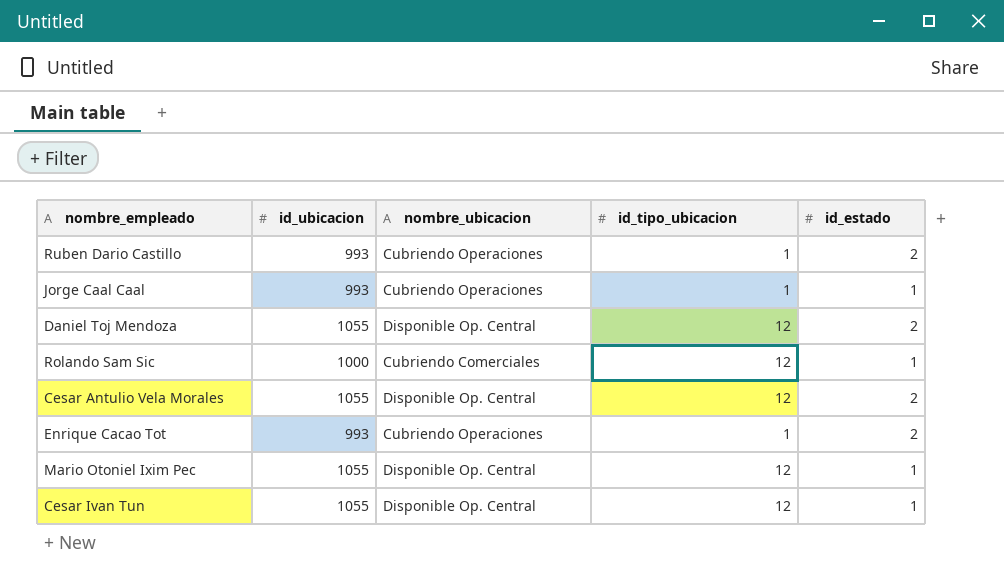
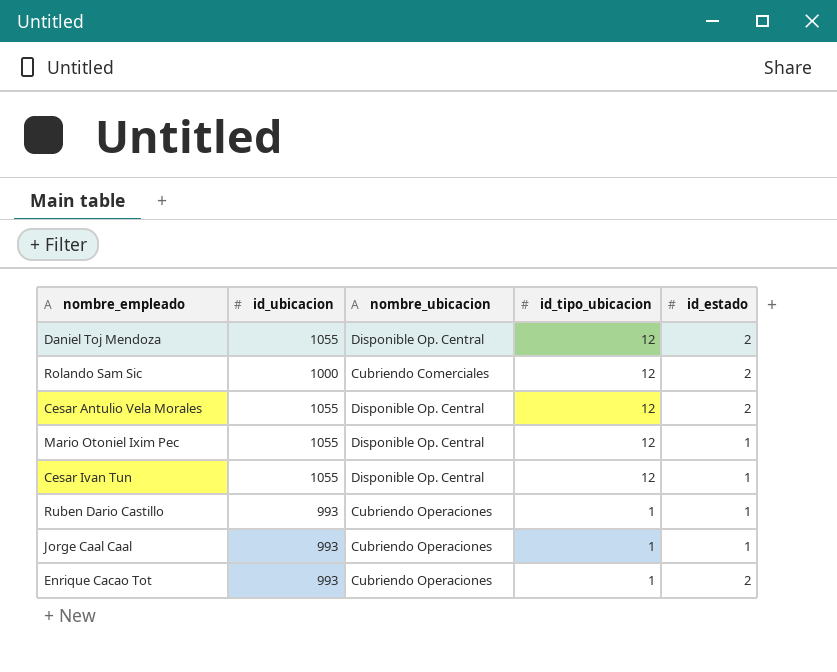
row order: none -> id_tipo_ubicacion descending
Rolando Sam Sic | id_estado: 1 -> 2
Ruben Dario Castillo | id_estado: 2 -> 1

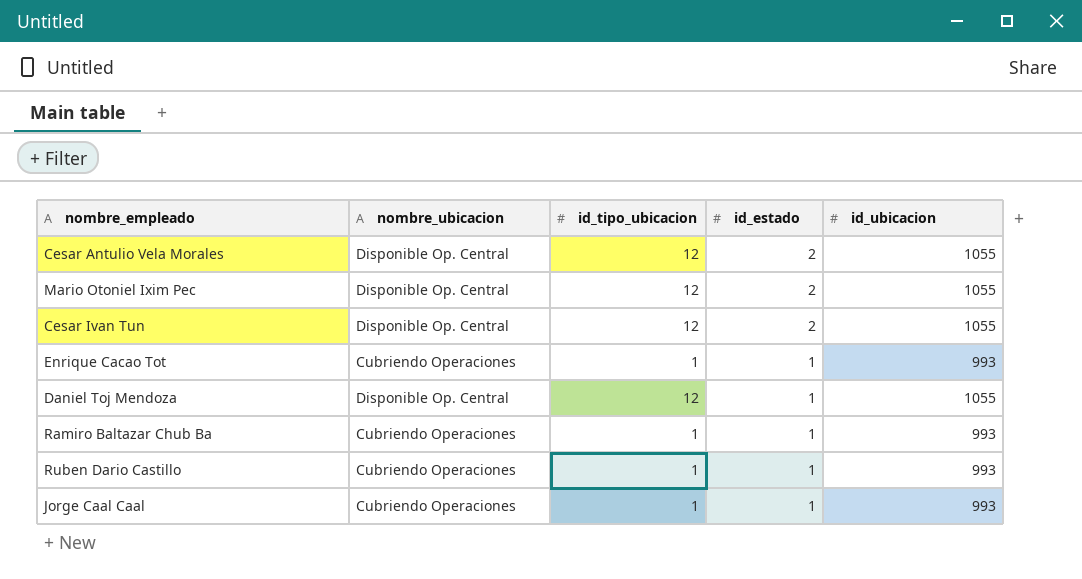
row order: id_tipo_ubicacion descending -> id_estado descending
column id_ubicacion | position: 2 -> 5
row Rolando Sam Sic: 1000 | Cubriendo Comerciales | 12 | 2 -> none
Mario Otoniel Ixim Pec | id_estado: 1 -> 2
Cesar Ivan Tun | id_estado: 1 -> 2
Enrique Cacao Tot | id_estado: 2 -> 1
Daniel Toj Mendoza | id_estado: 2 -> 1
row Ramiro Baltazar Chub Ba: none -> Cubriendo Operaciones | 1 | 1 | 993

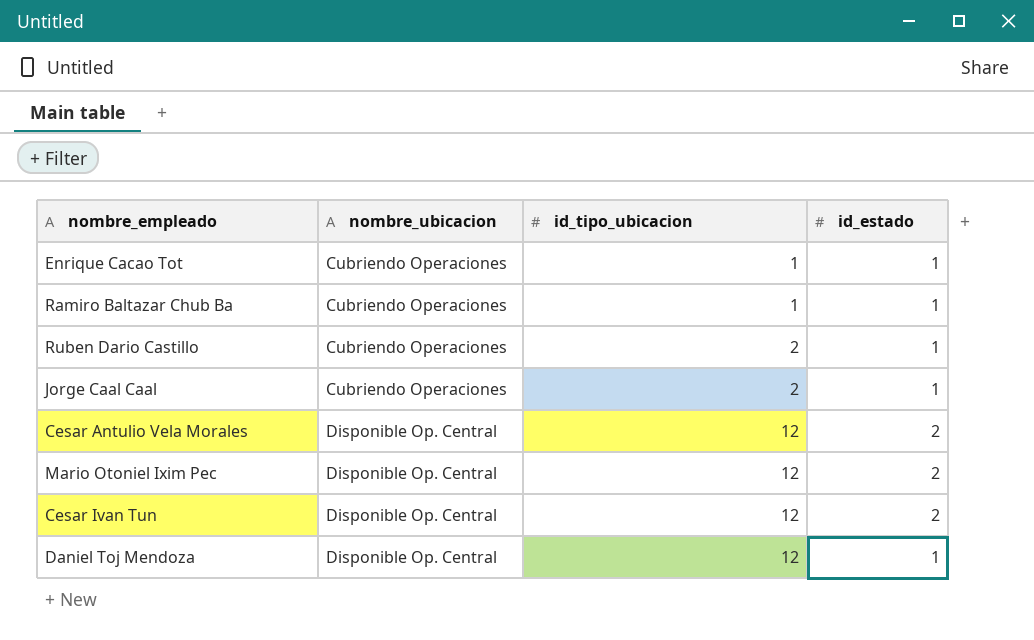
row order: id_estado descending -> nombre_ubicacion ascending
column id_ubicacion | position: 5 -> none
Ruben Dario Castillo | id_tipo_ubicacion: 1 -> 2
Jorge Caal Caal | id_tipo_ubicacion: 1 -> 2

